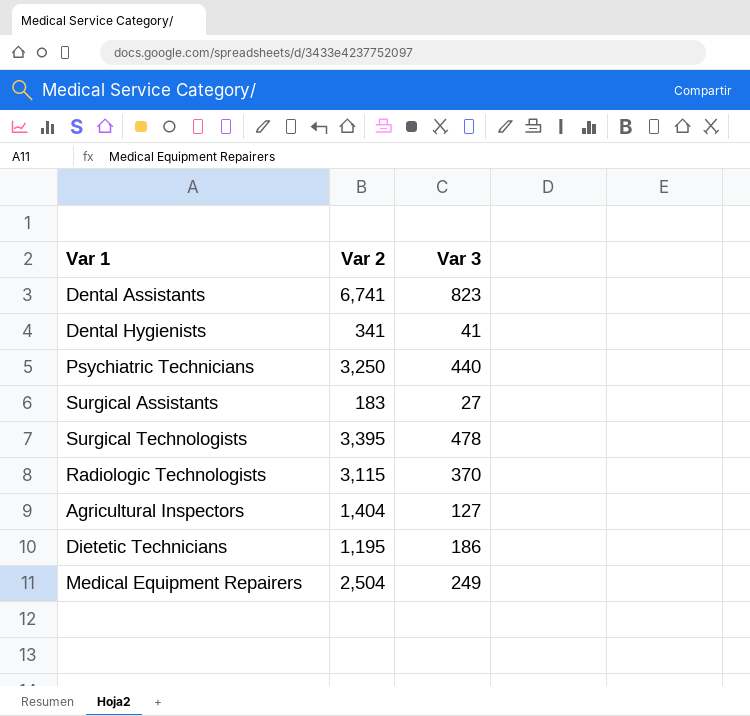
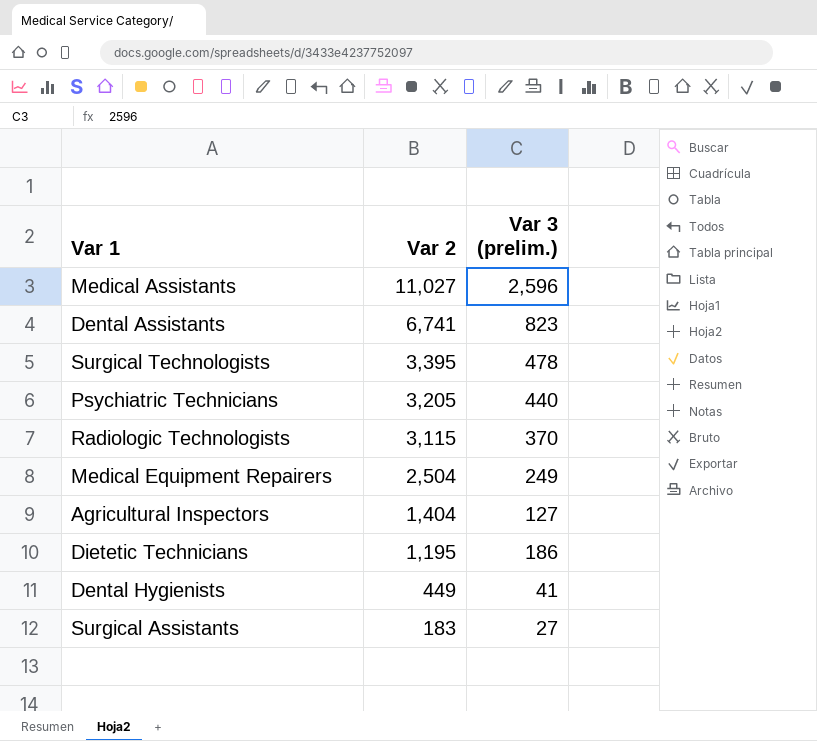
row order: none -> Var 2 descending
column name: Var 3 -> Var 3 (prelim.)
row Medical Assistants: none -> 11,027 | 2,596
Psychiatric Technicians | Var 2: 3,250 -> 3,205
Dental Hygienists | Var 2: 341 -> 449

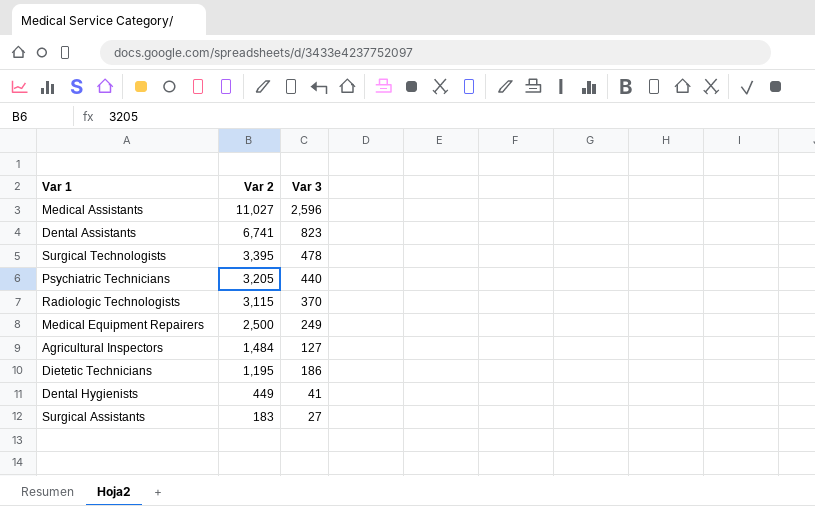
column name: Var 3 (prelim.) -> Var 3
Medical Equipment Repairers | Var 2: 2,504 -> 2,500
Agricultural Inspectors | Var 2: 1,404 -> 1,484

